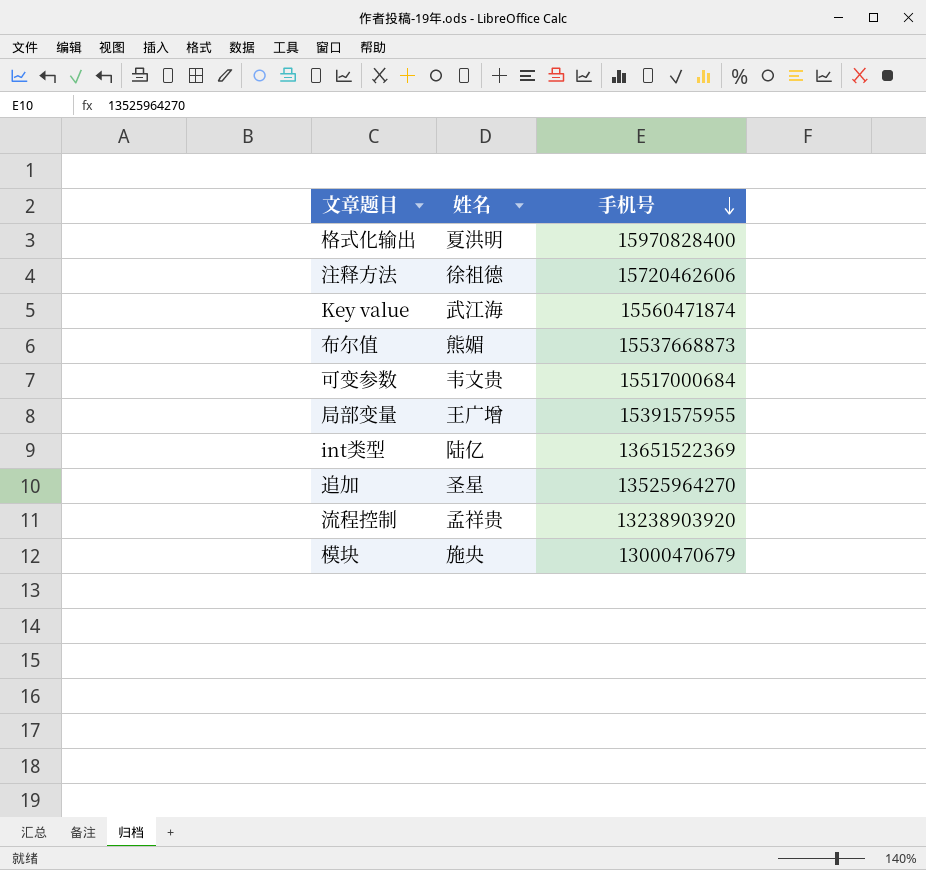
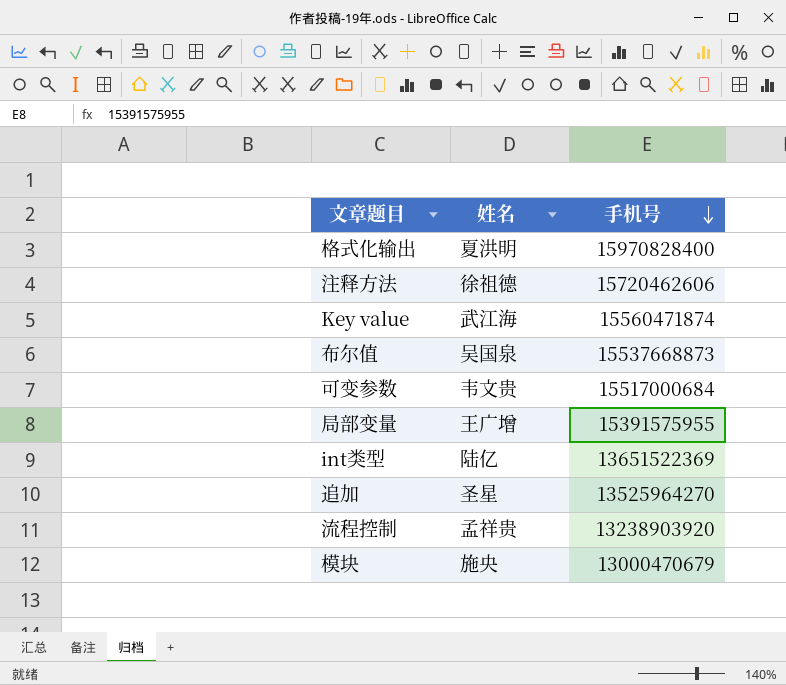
布尔值 | 姓名: 熊媚 -> 吴国泉

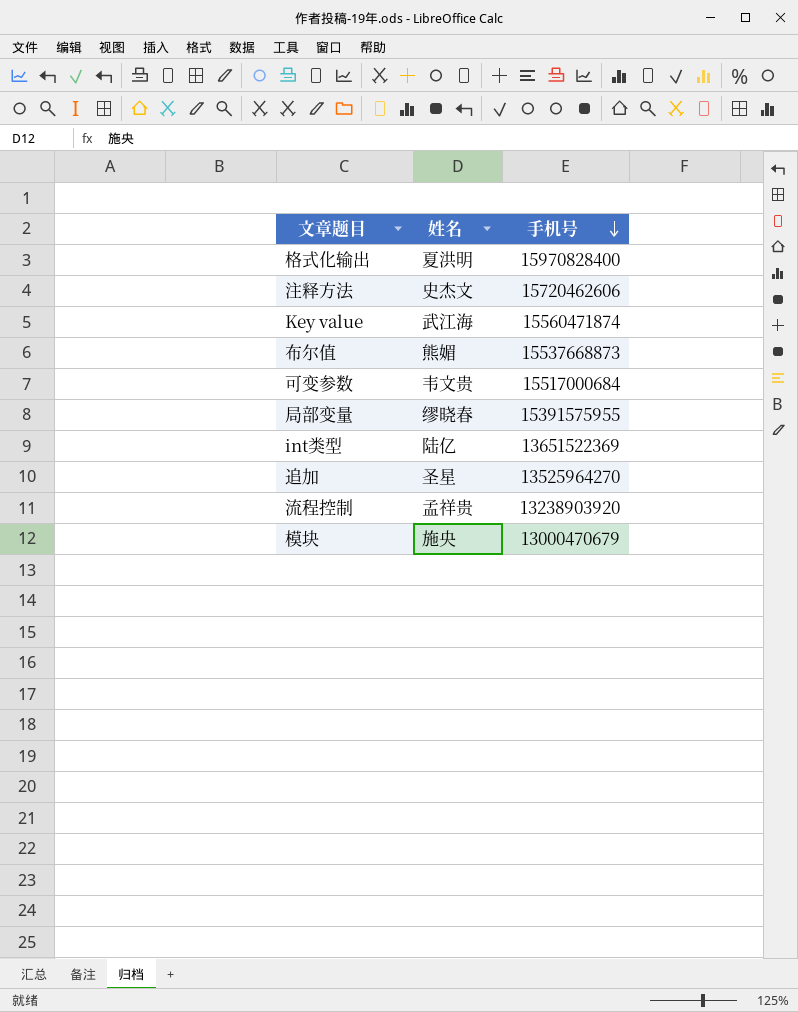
注释方法 | 姓名: 徐祖德 -> 史杰文
布尔值 | 姓名: 吴国泉 -> 熊媚
局部变量 | 姓名: 王广增 -> 缪晓春

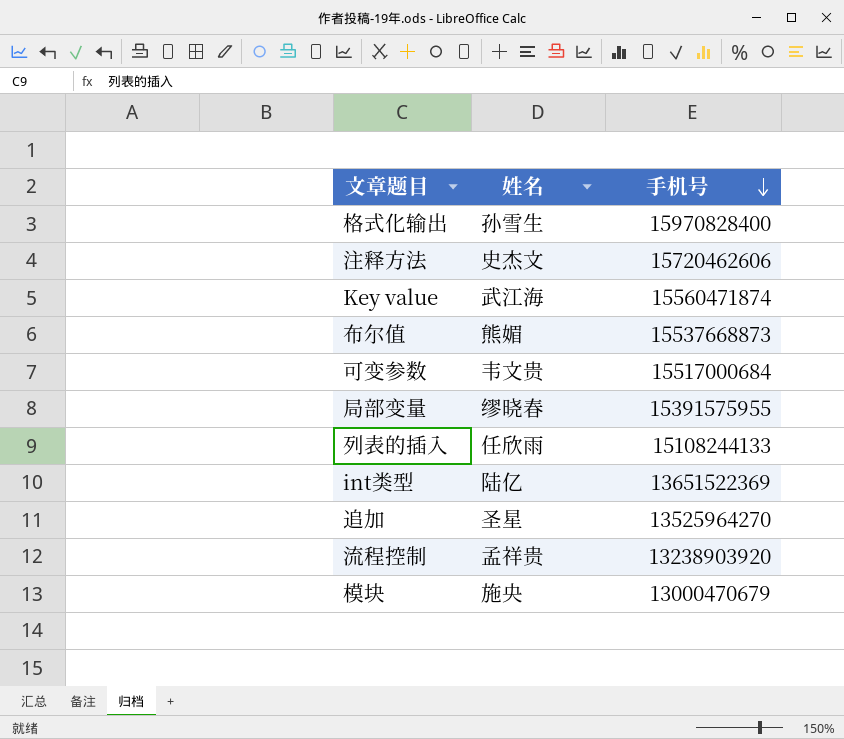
格式化输出 | 姓名: 夏洪明 -> 孙雪生
row 列表的插入: none -> 任欣雨 | 15108244133

